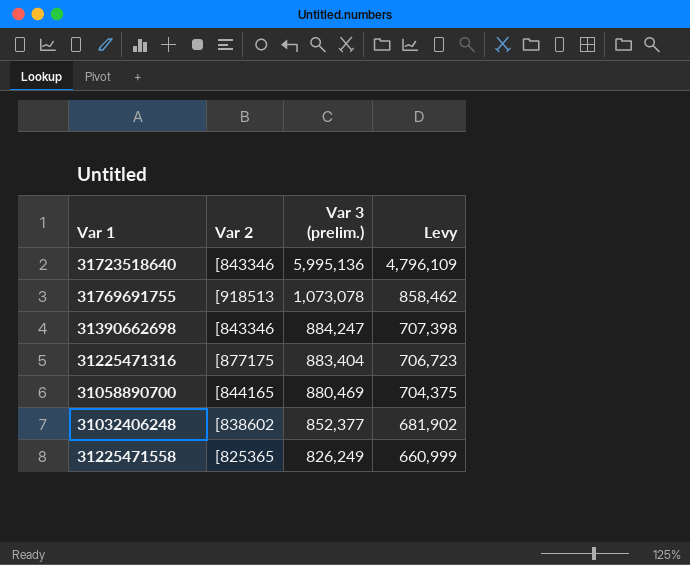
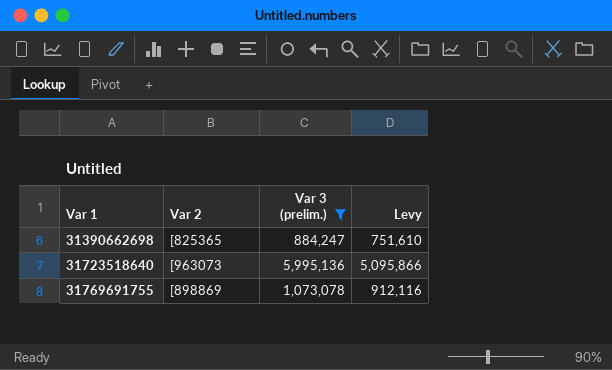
filter: none -> Var 3 (prelim.) >= 884,247
row order: Var 3 (prelim.) descending -> Var 1 ascending
column Levy | formula: [Var 3 (prelim.)] * 0.8 -> [Var 3 (prelim.)] * 0.85
31390662698 | Var 2: [843346 -> [825365
31723518640 | Var 2: [843346 -> [963073
31769691755 | Var 2: [918513 -> [898869

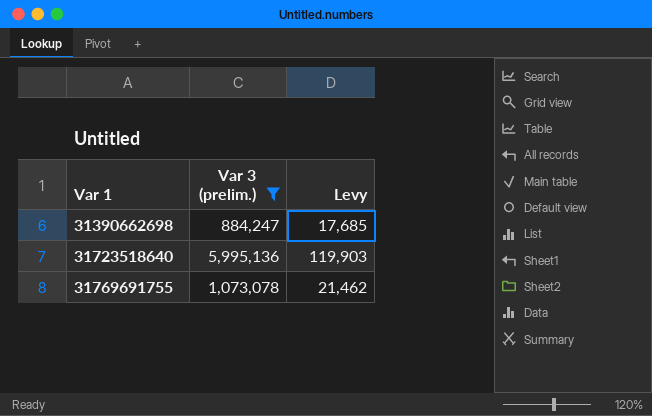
column Var 2 | position: 2 -> none
column Levy | formula: [Var 3 (prelim.)] * 0.85 -> [Var 3 (prelim.)] * 0.02

